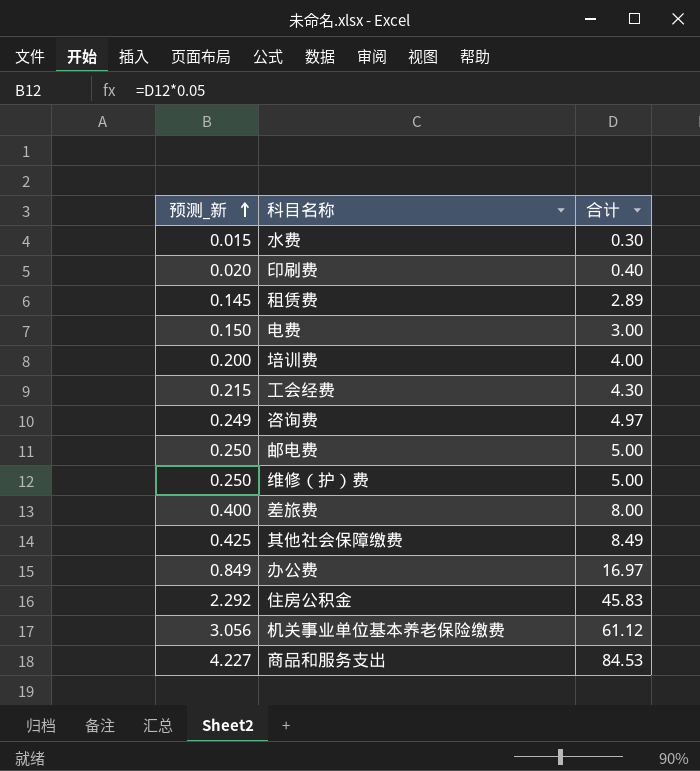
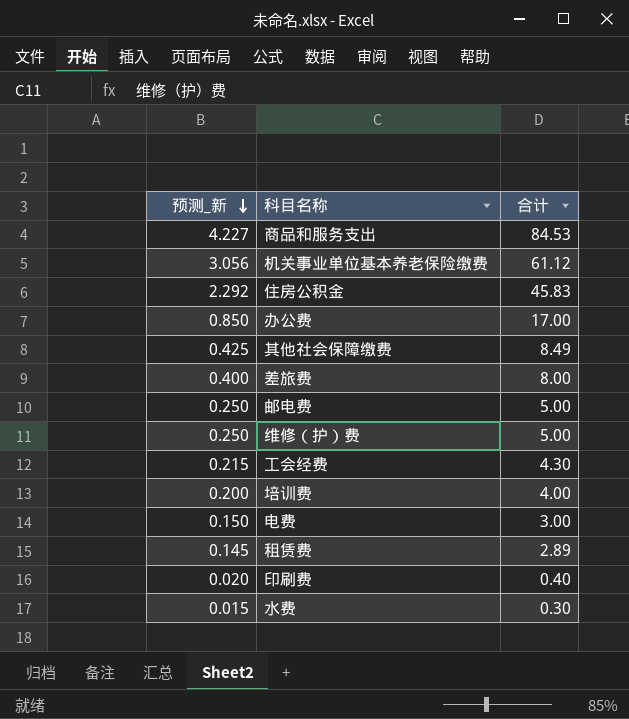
row order: 预测_新 ascending -> 预测_新 descending
row 咨询费: 0.249 | 4.97 -> none
办公费 | 预测_新: 0.849 -> 0.850
办公费 | 合计: 16.97 -> 17.00

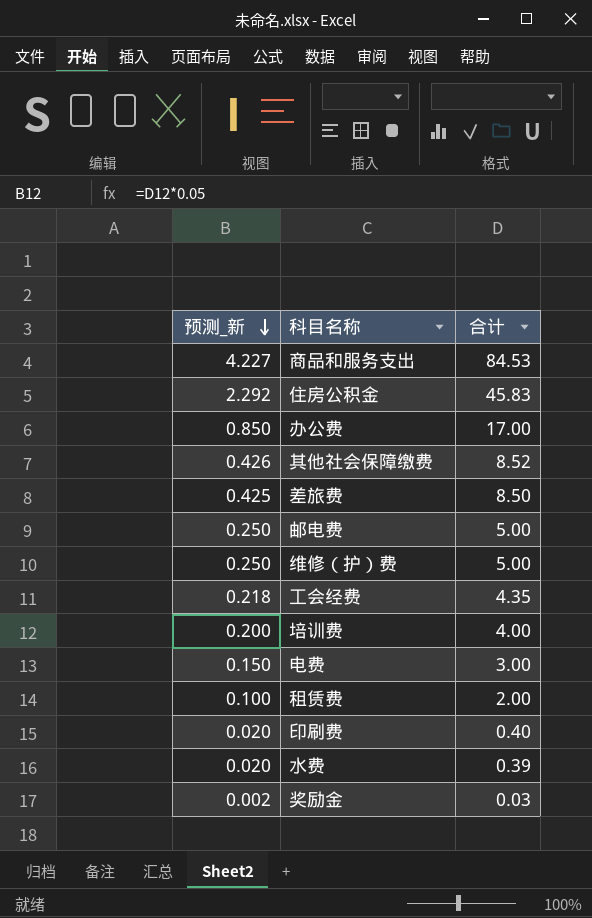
row 机关事业单位基本养老保险缴费: 3.056 | 61.12 -> none
其他社会保障缴费 | 预测_新: 0.425 -> 0.426
其他社会保障缴费 | 合计: 8.49 -> 8.52
差旅费 | 预测_新: 0.400 -> 0.425
差旅费 | 合计: 8.00 -> 8.50
工会经费 | 预测_新: 0.215 -> 0.218
工会经费 | 合计: 4.30 -> 4.35
租赁费 | 预测_新: 0.145 -> 0.100
租赁费 | 合计: 2.89 -> 2.00
水费 | 预测_新: 0.015 -> 0.020
水费 | 合计: 0.30 -> 0.39
row 奖励金: none -> 0.002 | 0.03

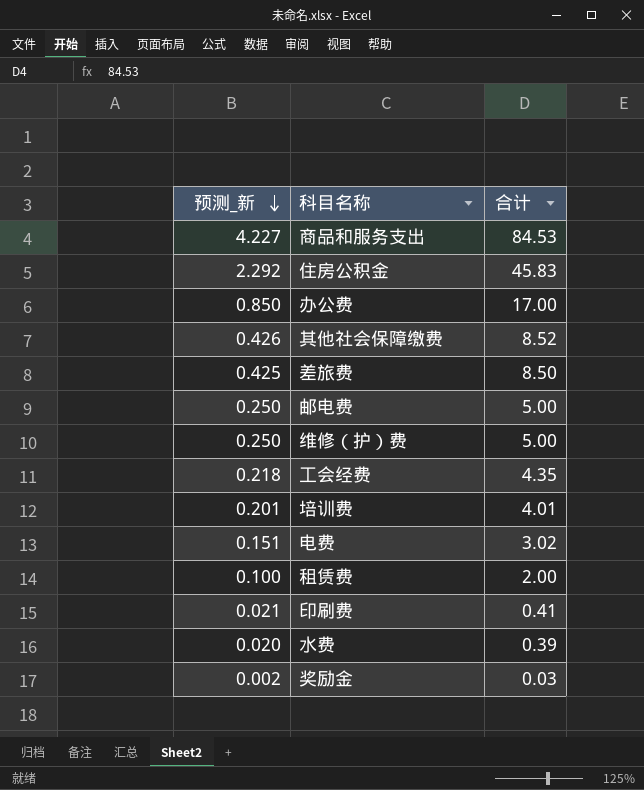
培训费 | 预测_新: 0.200 -> 0.201
培训费 | 合计: 4.00 -> 4.01
电费 | 预测_新: 0.150 -> 0.151
电费 | 合计: 3.00 -> 3.02
印刷费 | 预测_新: 0.020 -> 0.021
印刷费 | 合计: 0.40 -> 0.41

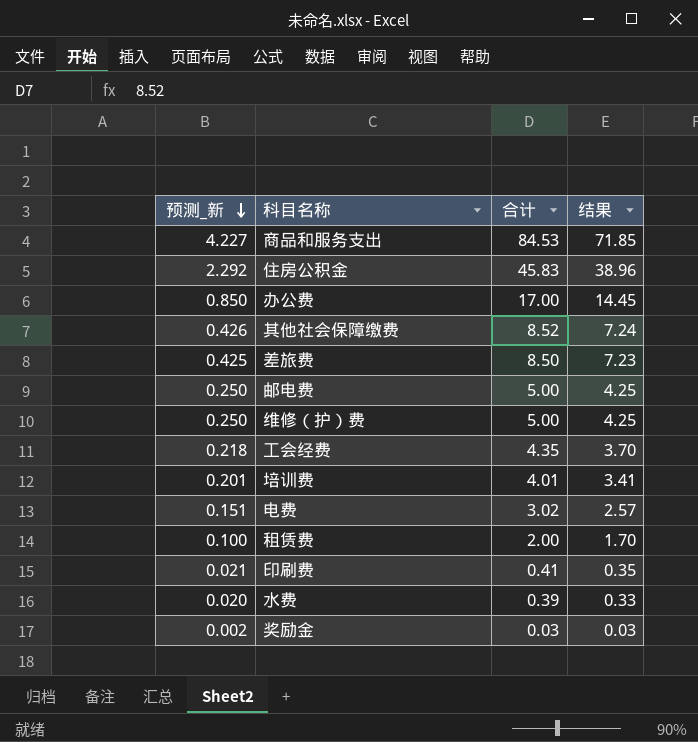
column 结果 | formula: none -> [合计] * 0.85

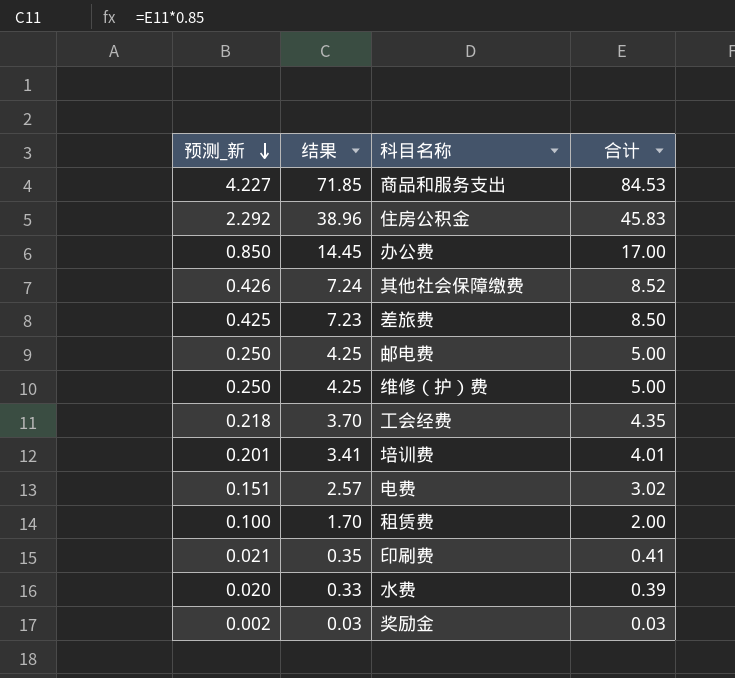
column 结果 | position: 4 -> 2

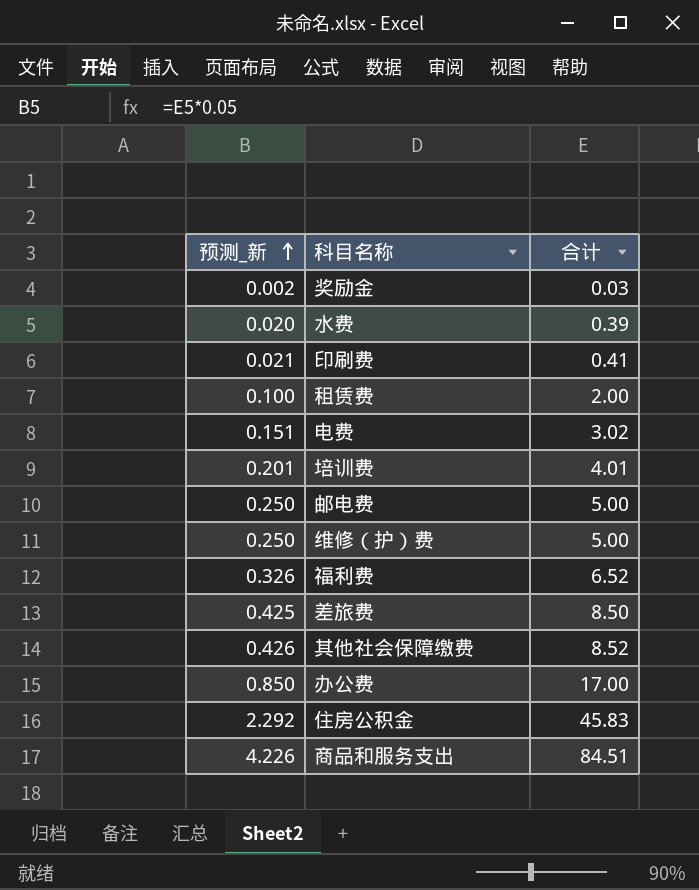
row order: 预测_新 descending -> 预测_新 ascending
column 结果 | formula: [合计] * 0.85 -> none
row 工会经费: 0.218 | 3.70 | 4.35 -> none
row 福利费: none -> 0.326 | 6.52
商品和服务支出 | 预测_新: 4.227 -> 4.226
商品和服务支出 | 合计: 84.53 -> 84.51

